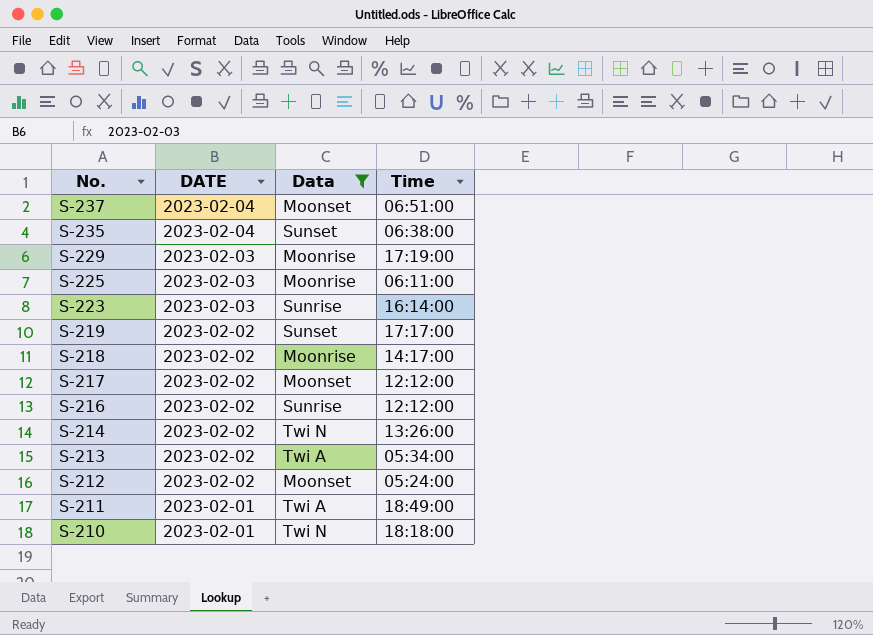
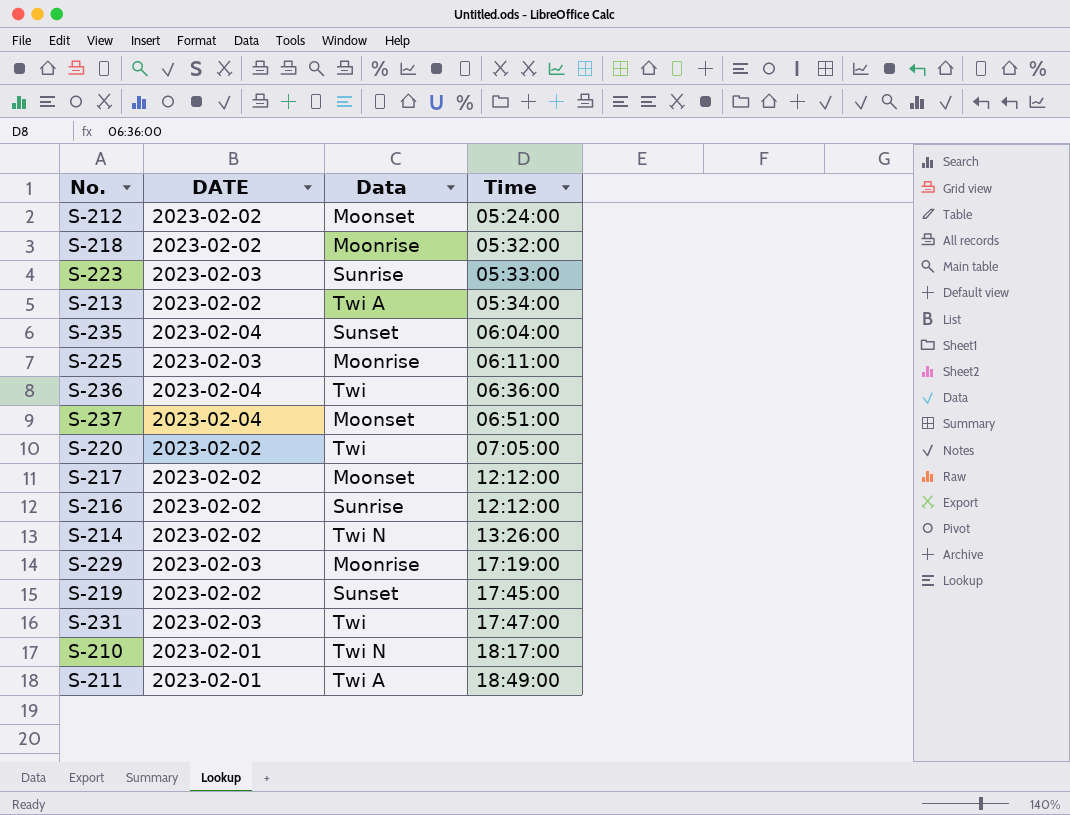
filter: Data != Twi -> none
row order: No. descending -> Time ascending
S-218 | Time: 14:17:00 -> 05:32:00
S-223 | Time: 16:14:00 -> 05:33:00
S-235 | Time: 06:38:00 -> 06:04:00
S-219 | Time: 17:17:00 -> 17:45:00
S-210 | Time: 18:18:00 -> 18:17:00

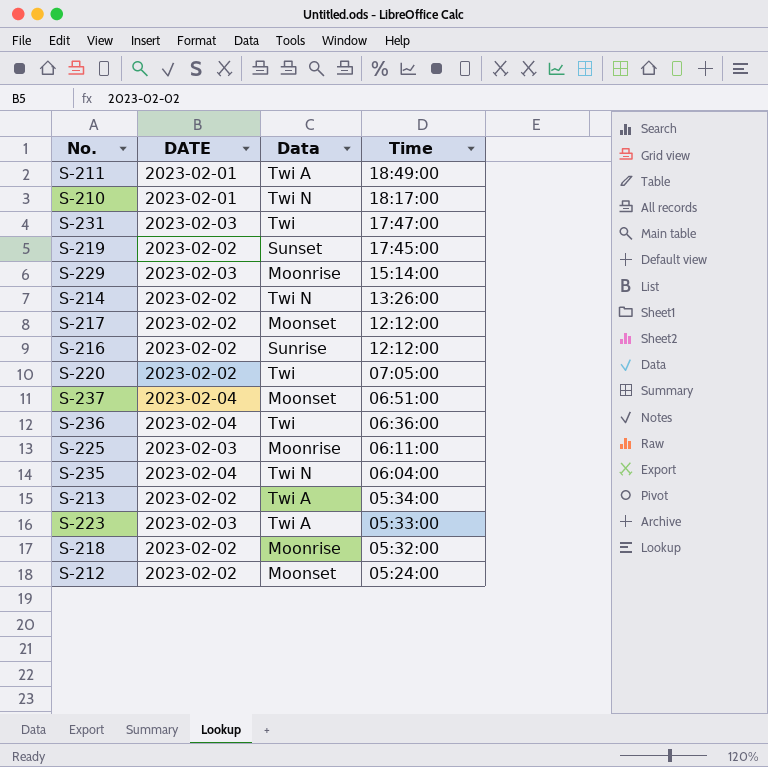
row order: Time ascending -> Time descending
S-229 | Time: 17:19:00 -> 15:14:00
S-235 | Data: Sunset -> Twi N
S-223 | Data: Sunrise -> Twi A

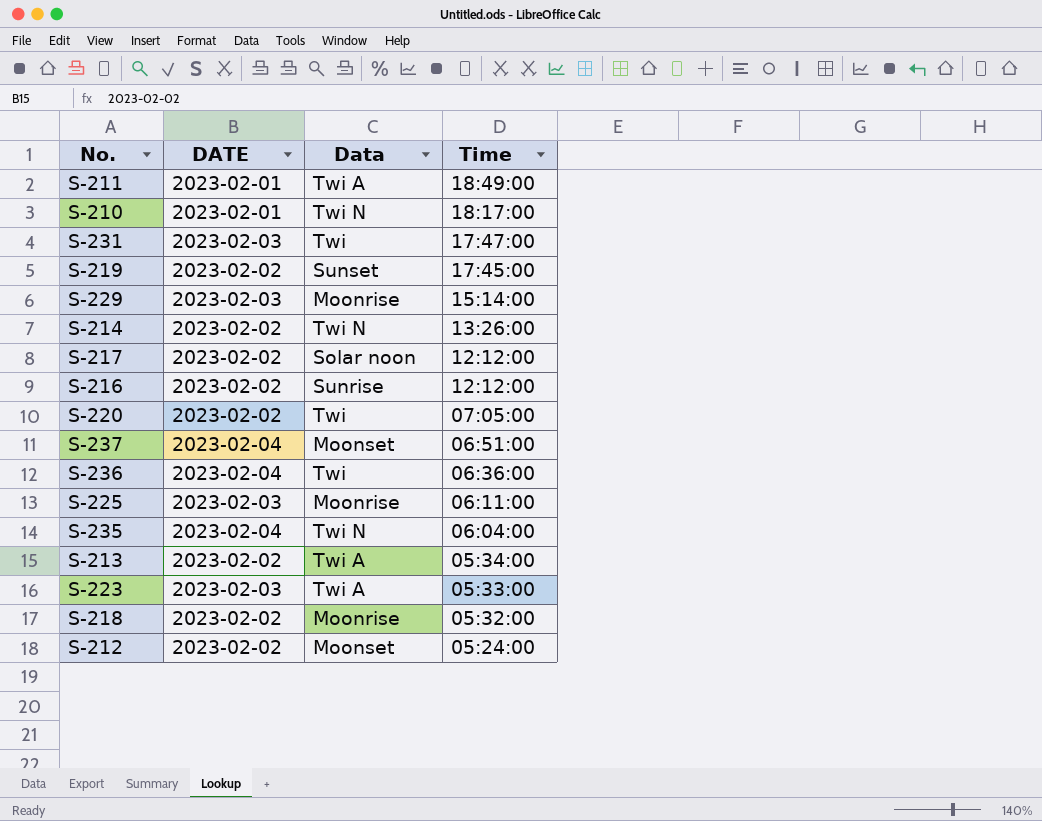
S-217 | Data: Moonset -> Solar noon

